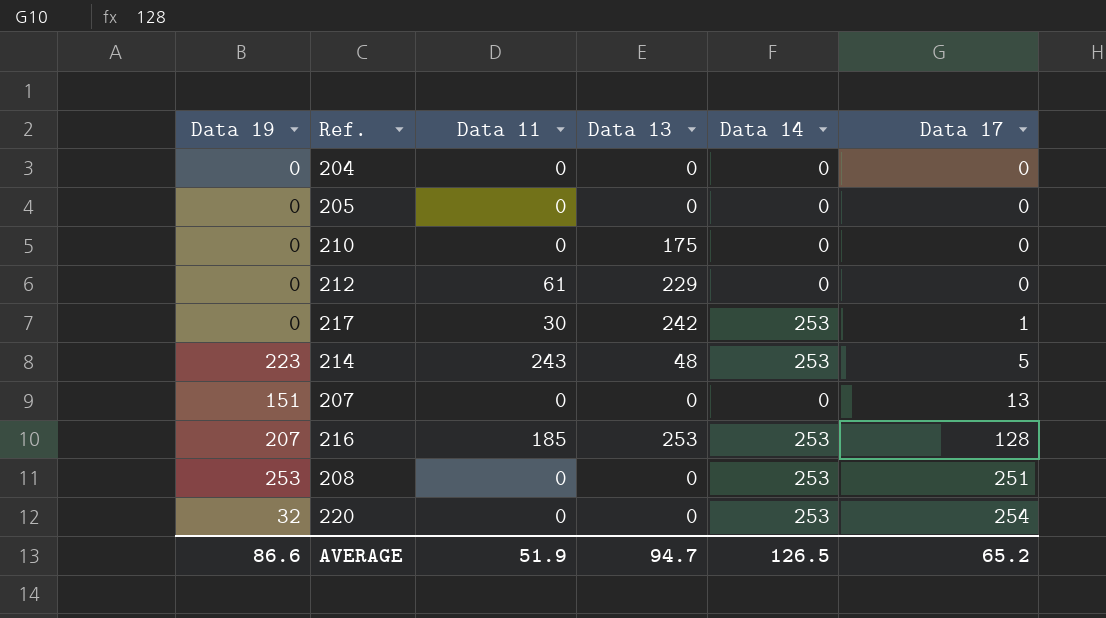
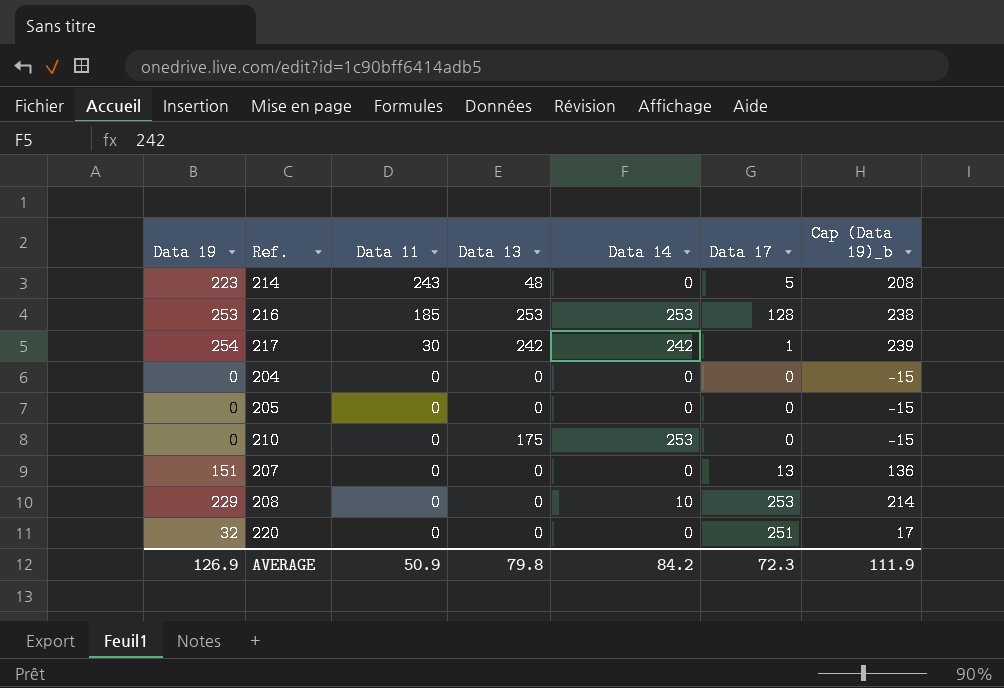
row order: Data 17 ascending -> Data 11 descending
column Cap (Data 19)_b | formula: none -> [Data 19] - 15
row 212: 0 | 61 | 229 | 0 | 0 -> none
214 | Data 14: 253 -> 0
216 | Data 19: 207 -> 253
217 | Data 19: 0 -> 254
217 | Data 14: 253 -> 242
210 | Data 14: 0 -> 253
208 | Data 19: 253 -> 229
208 | Data 14: 253 -> 10
208 | Data 17: 251 -> 253
220 | Data 14: 253 -> 0
220 | Data 17: 254 -> 251
AVERAGE | Data 19: 86.6 -> 126.9
AVERAGE | Data 11: 51.9 -> 50.9
AVERAGE | Data 13: 94.7 -> 79.8
AVERAGE | Data 14: 126.5 -> 84.2
AVERAGE | Data 17: 65.2 -> 72.3

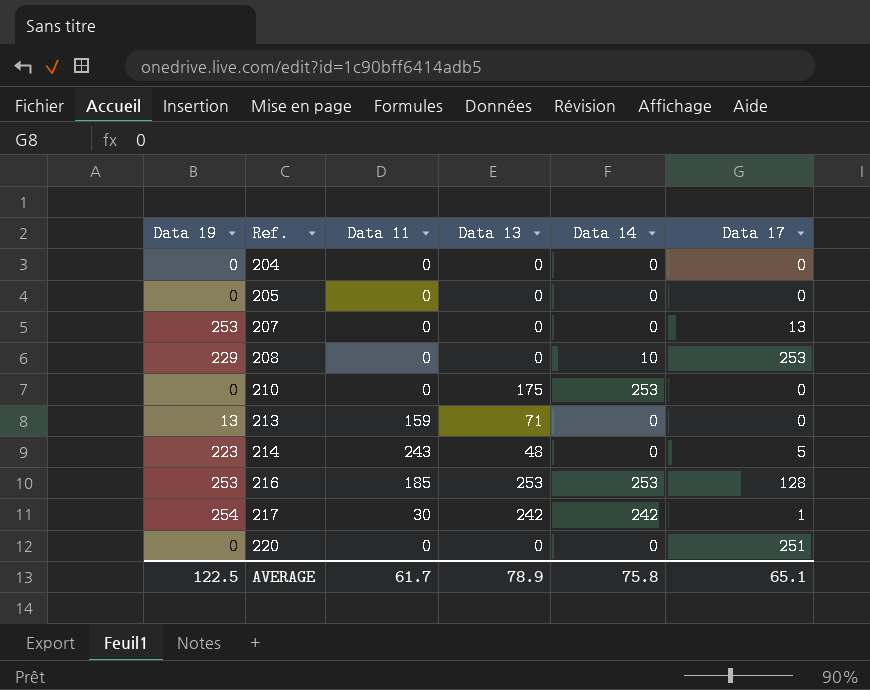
row order: Data 11 descending -> Ref. ascending
column Cap (Data 19)_b | formula: [Data 19] - 15 -> none
207 | Data 19: 151 -> 253
row 213: none -> 13 | 159 | 71 | 0 | 0
220 | Data 19: 32 -> 0
AVERAGE | Data 19: 126.9 -> 122.5
AVERAGE | Data 11: 50.9 -> 61.7
AVERAGE | Data 13: 79.8 -> 78.9
AVERAGE | Data 14: 84.2 -> 75.8
AVERAGE | Data 17: 72.3 -> 65.1

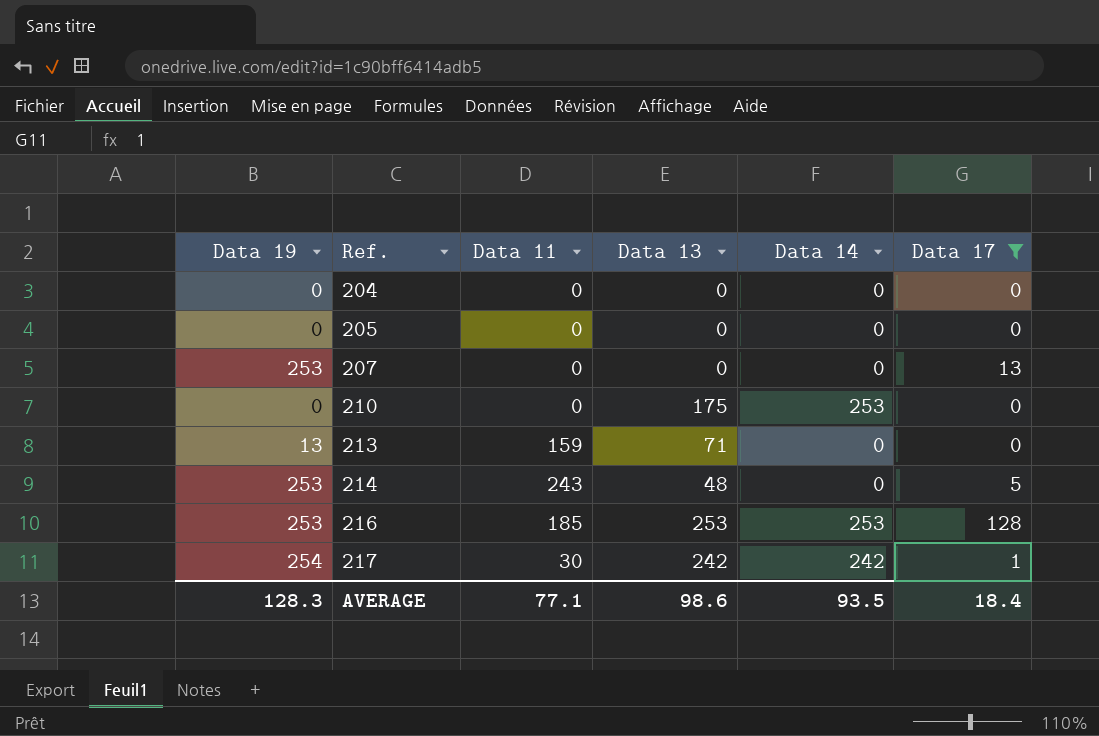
filter: none -> Data 17 <= 128
214 | Data 19: 223 -> 253
AVERAGE | Data 19: 122.5 -> 128.3
AVERAGE | Data 11: 61.7 -> 77.1
AVERAGE | Data 13: 78.9 -> 98.6
AVERAGE | Data 14: 75.8 -> 93.5
AVERAGE | Data 17: 65.1 -> 18.4

